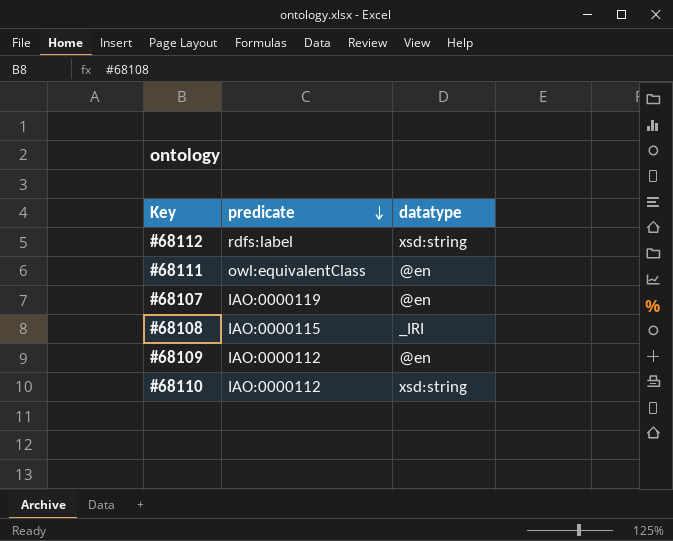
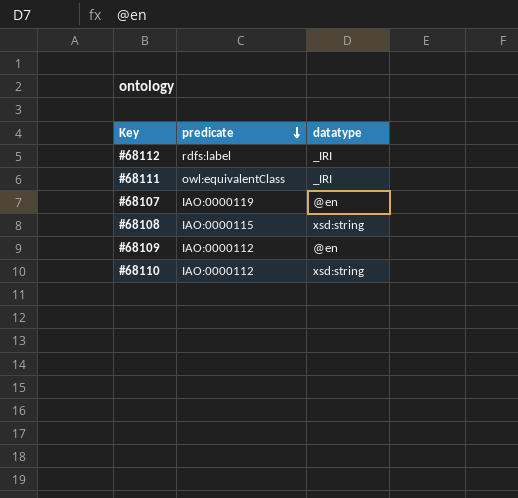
#68112 | datatype: xsd:string -> _IRI
#68111 | datatype: @en -> _IRI
#68108 | datatype: _IRI -> xsd:string

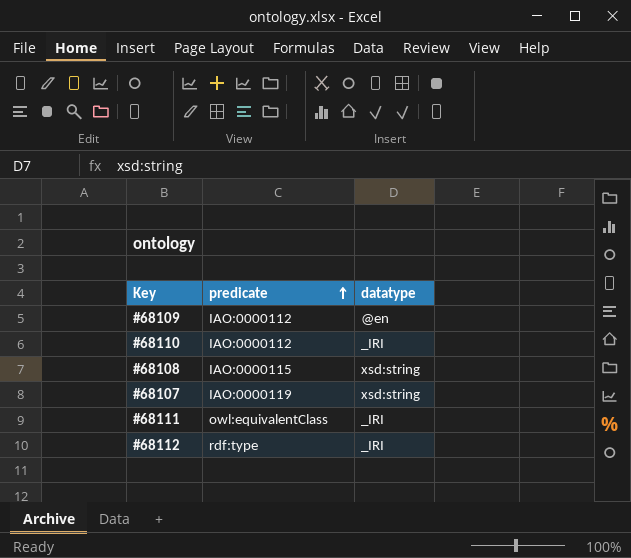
row order: predicate descending -> predicate ascending
#68110 | datatype: xsd:string -> _IRI
#68107 | datatype: @en -> xsd:string
#68112 | predicate: rdfs:label -> rdf:type

